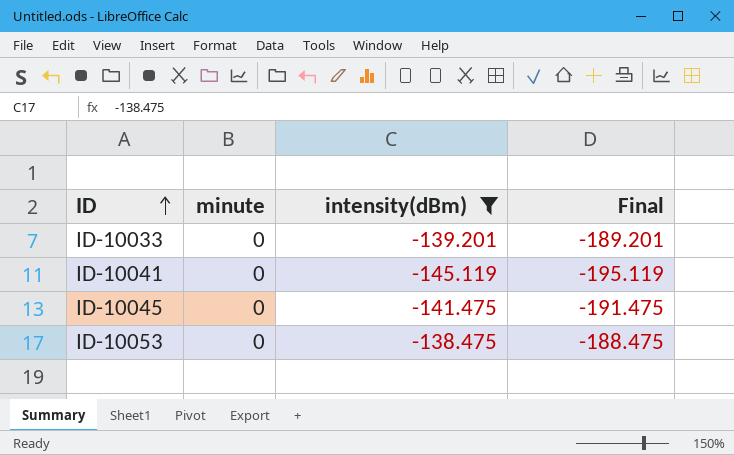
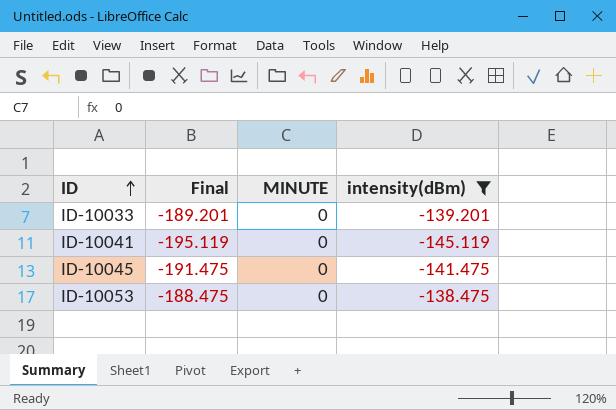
column Final | position: 4 -> 2
column name: minute -> MINUTE

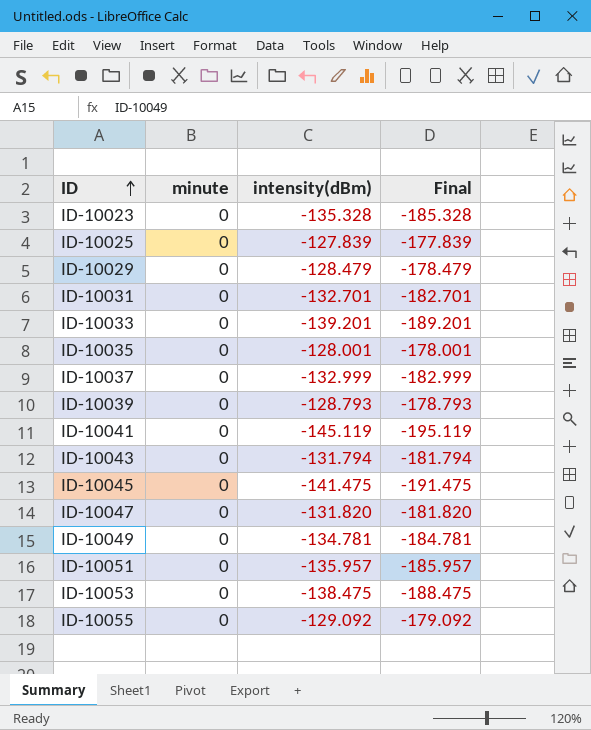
filter: intensity(dBm) <= -138.475 -> none
column name: MINUTE -> minute
column Final | position: 2 -> 4

